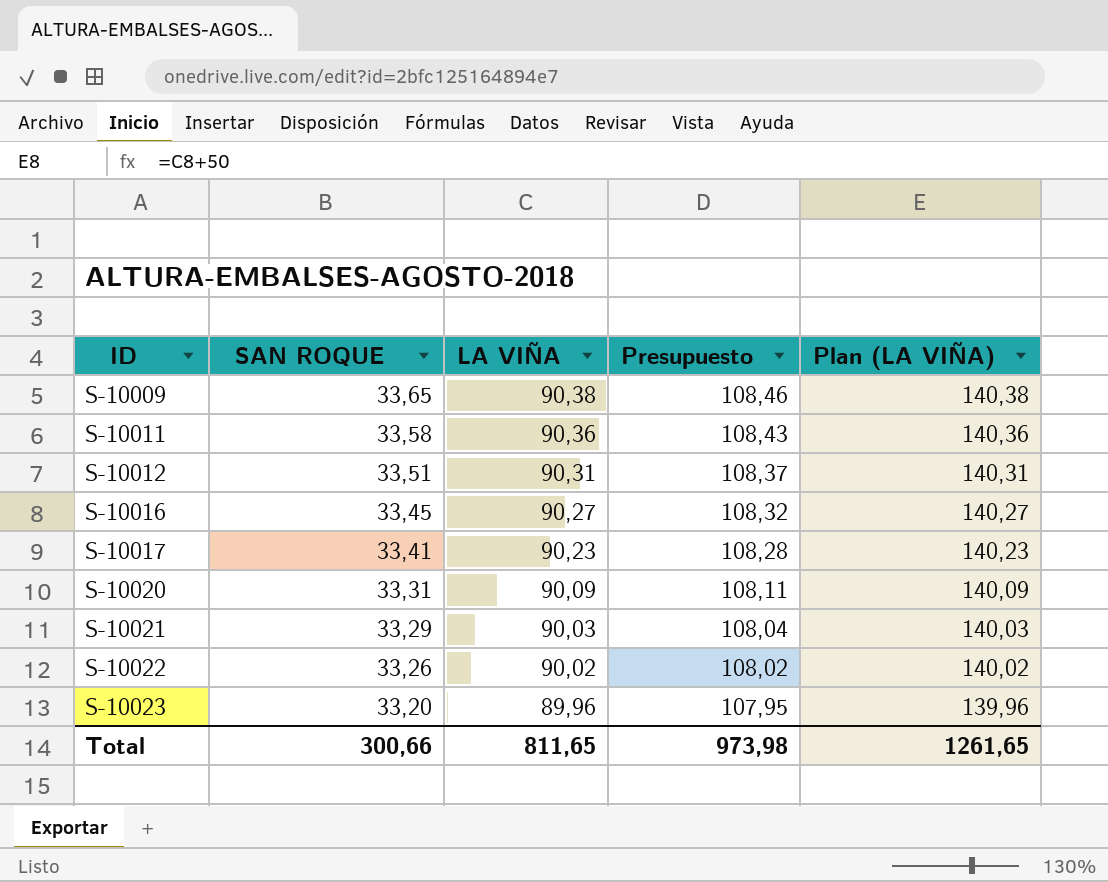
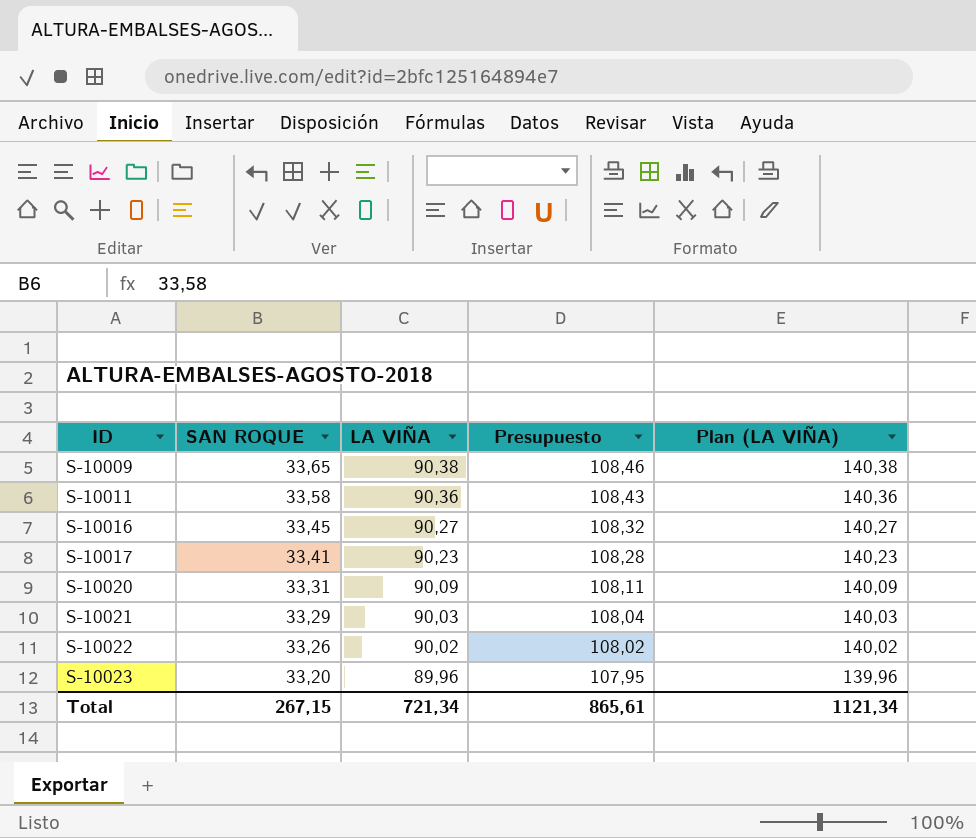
row S-10012: 33,51 | 90,31 | 108,37 | 140,31 -> none
Total | SAN ROQUE: 300,66 -> 267,15
Total | LA VIÑA: 811,65 -> 721,34
Total | Presupuesto: 973,98 -> 865,61
Total | Plan (LA VIÑA): 1261,65 -> 1121,34

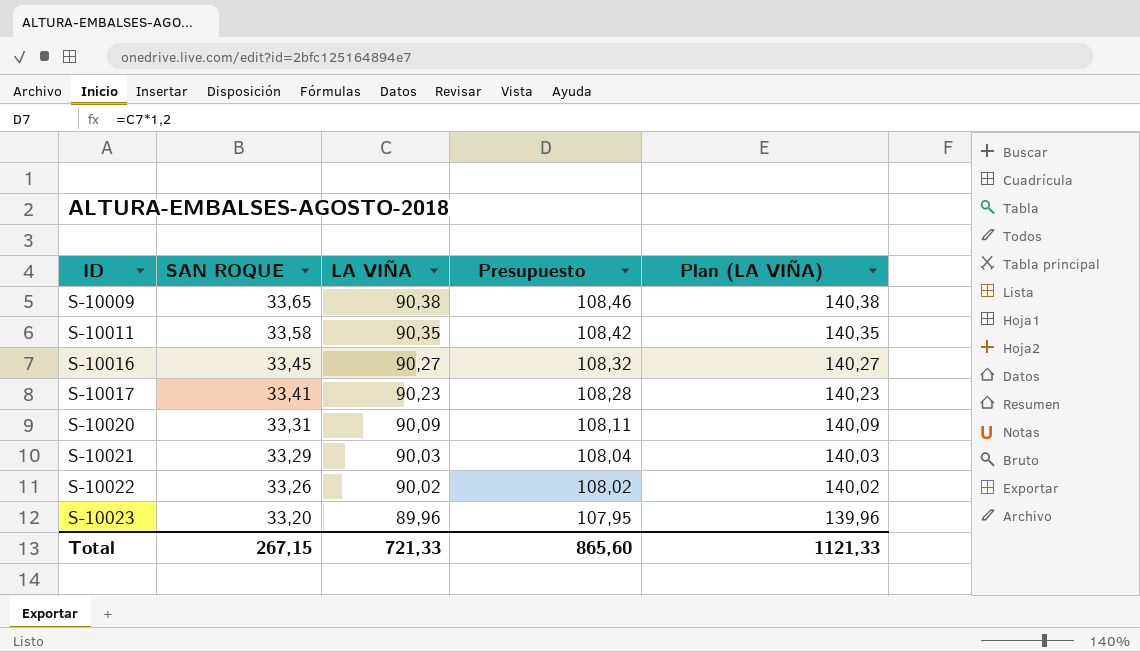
S-10011 | LA VIÑA: 90,36 -> 90,35
S-10011 | Presupuesto: 108,43 -> 108,42
S-10011 | Plan (LA VIÑA): 140,36 -> 140,35
Total | LA VIÑA: 721,34 -> 721,33
Total | Presupuesto: 865,61 -> 865,60
Total | Plan (LA VIÑA): 1121,34 -> 1121,33

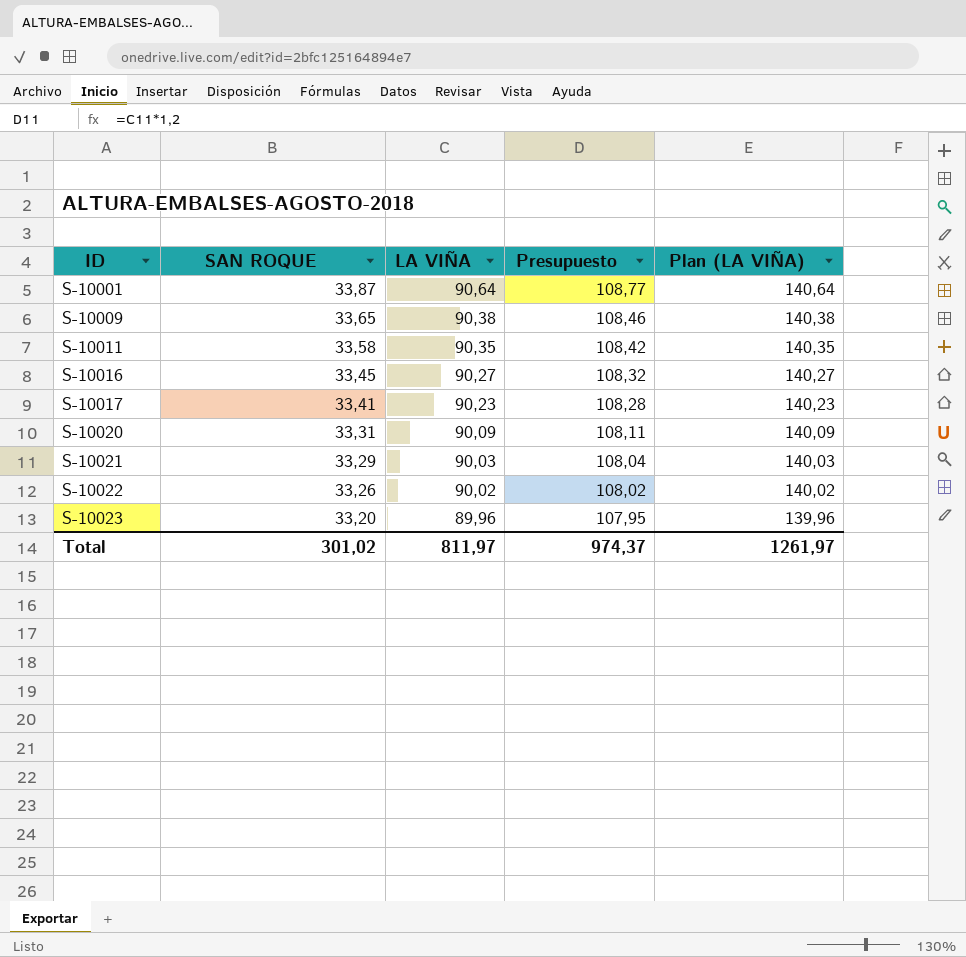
row S-10001: none -> 33,87 | 90,64 | 108,77 | 140,64
Total | SAN ROQUE: 267,15 -> 301,02
Total | LA VIÑA: 721,33 -> 811,97
Total | Presupuesto: 865,60 -> 974,37
Total | Plan (LA VIÑA): 1121,33 -> 1261,97

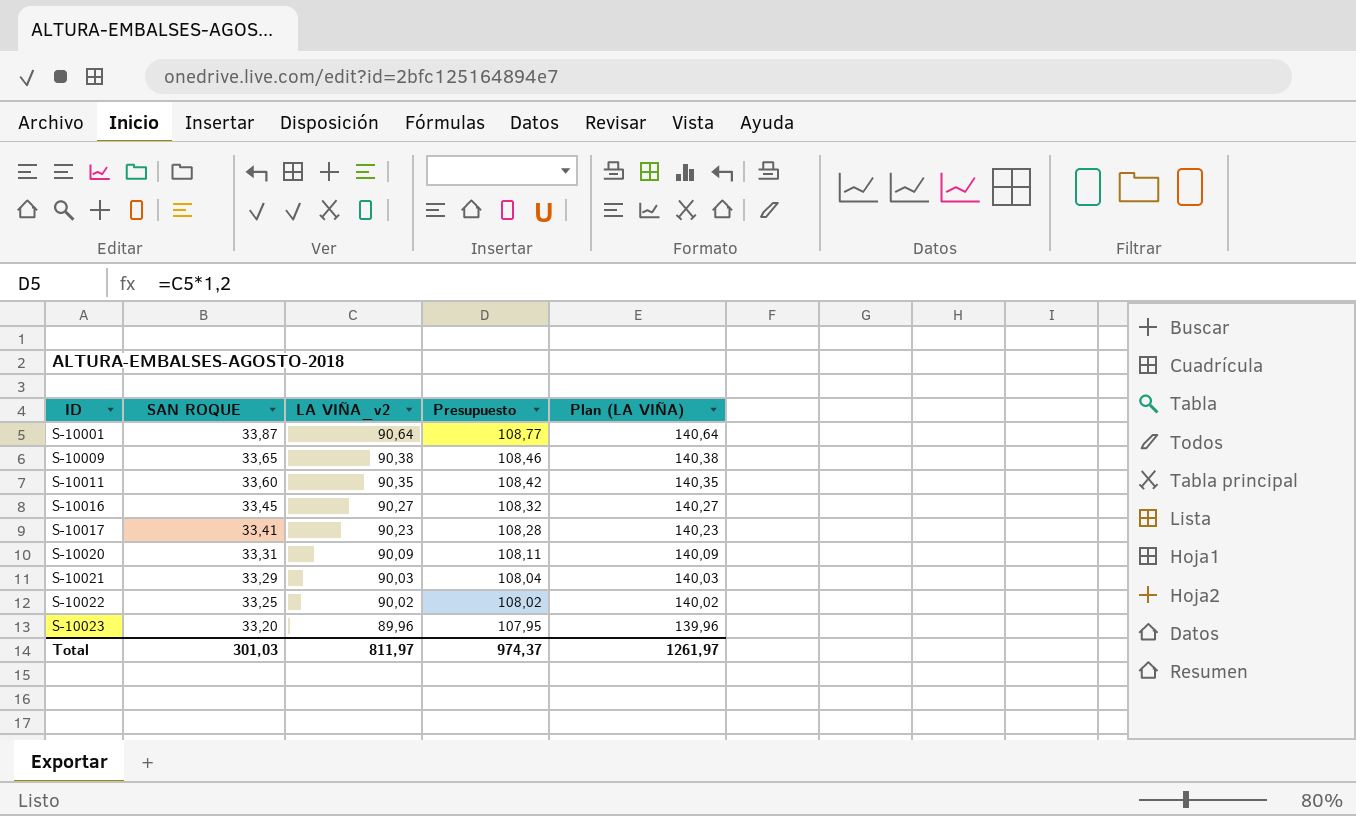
column name: LA VIÑA -> LA VIÑA_v2
S-10011 | SAN ROQUE: 33,58 -> 33,60
S-10022 | SAN ROQUE: 33,26 -> 33,25
Total | SAN ROQUE: 301,02 -> 301,03

